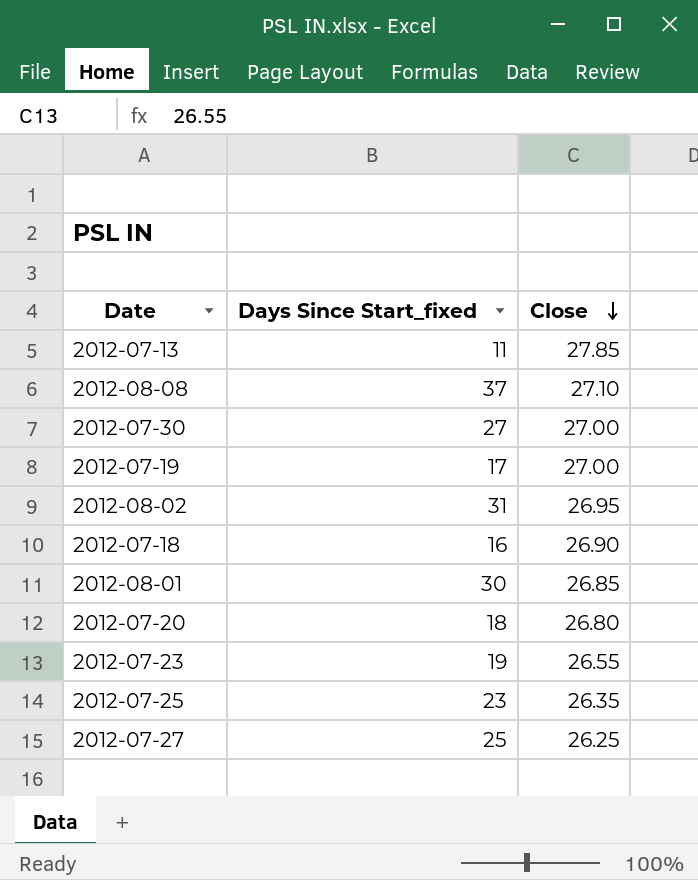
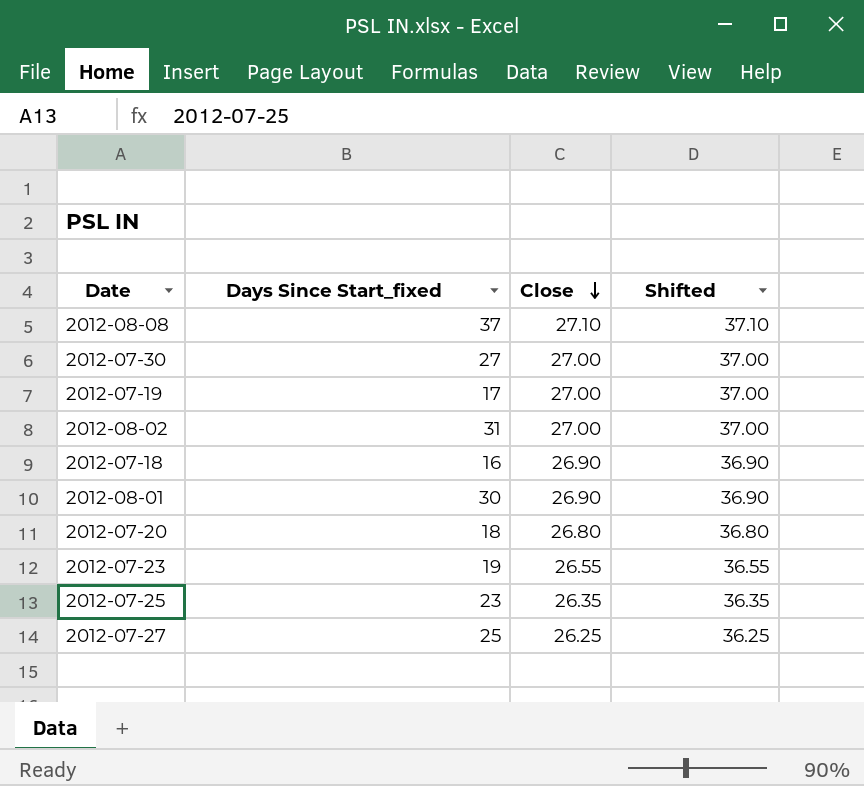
column Shifted | formula: none -> [Close] + 10
row 2012-07-13: 11 | 27.85 -> none
2012-08-02 | Close: 26.95 -> 27.00
2012-08-01 | Close: 26.85 -> 26.90

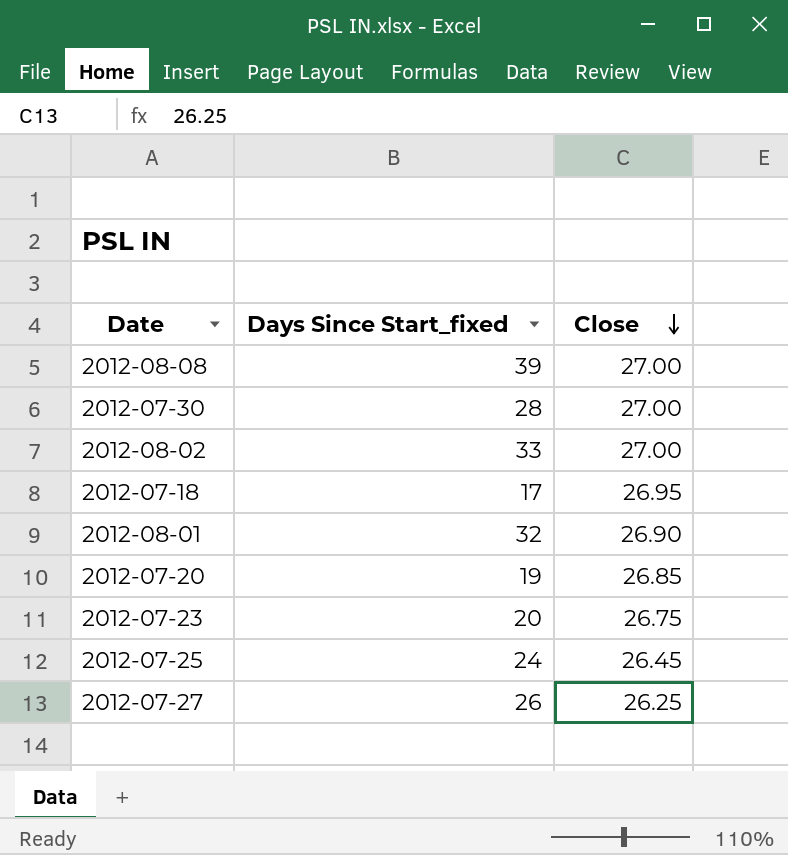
column Shifted | formula: [Close] + 10 -> none
row 2012-07-19: 17 | 27.00 | 37.00 -> none
2012-08-08 | Days Since Start_fixed: 37 -> 39
2012-08-08 | Close: 27.10 -> 27.00
2012-07-30 | Days Since Start_fixed: 27 -> 28
2012-08-02 | Days Since Start_fixed: 31 -> 33
2012-07-18 | Days Since Start_fixed: 16 -> 17
2012-07-18 | Close: 26.90 -> 26.95
2012-08-01 | Days Since Start_fixed: 30 -> 32
2012-07-20 | Days Since Start_fixed: 18 -> 19
2012-07-20 | Close: 26.80 -> 26.85
2012-07-23 | Days Since Start_fixed: 19 -> 20
2012-07-23 | Close: 26.55 -> 26.75
2012-07-25 | Days Since Start_fixed: 23 -> 24
2012-07-25 | Close: 26.35 -> 26.45
2012-07-27 | Days Since Start_fixed: 25 -> 26

